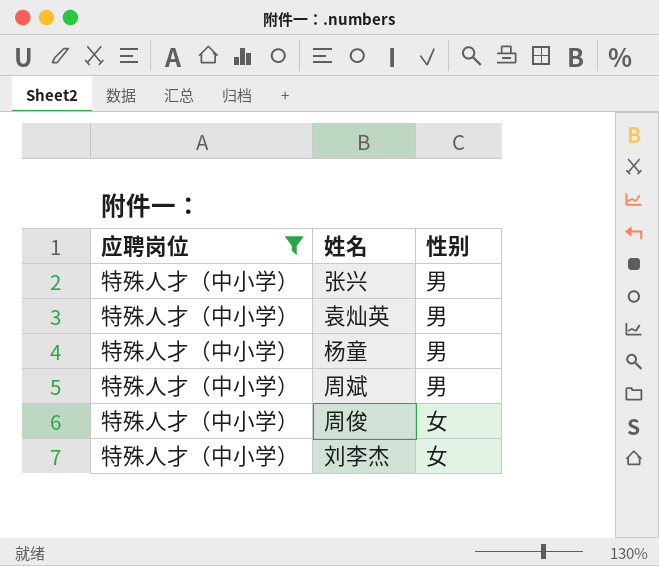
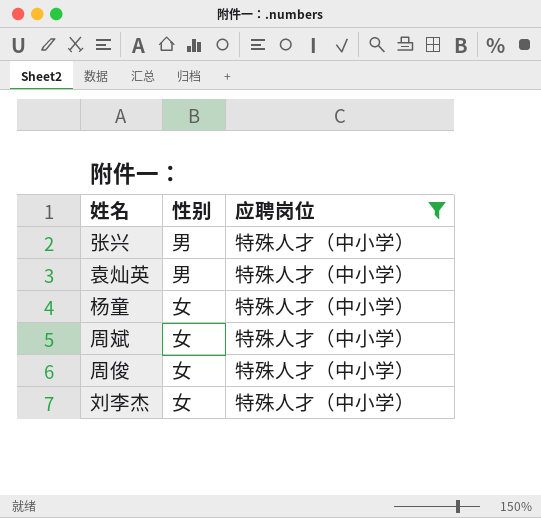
column 应聘岗位 | position: 1 -> 3
杨童 | 性别: 男 -> 女
周斌 | 性别: 男 -> 女

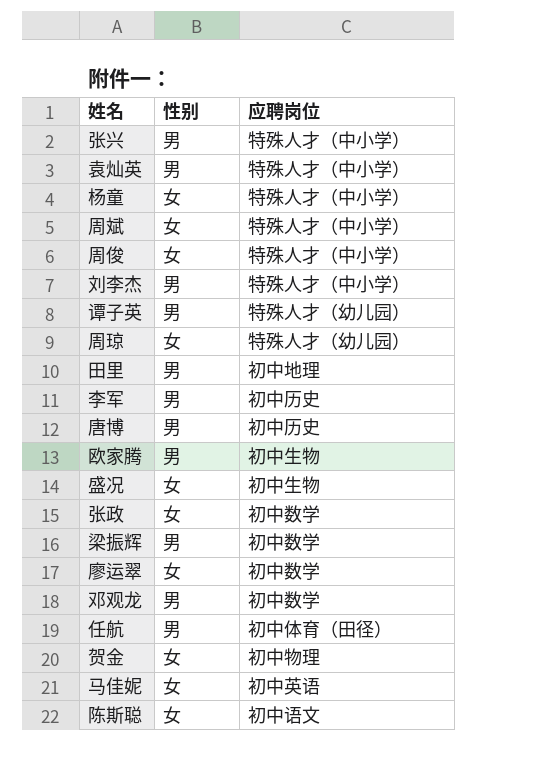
filter: 应聘岗位 = 特殊人才（中小学） -> none
刘李杰 | 性别: 女 -> 男

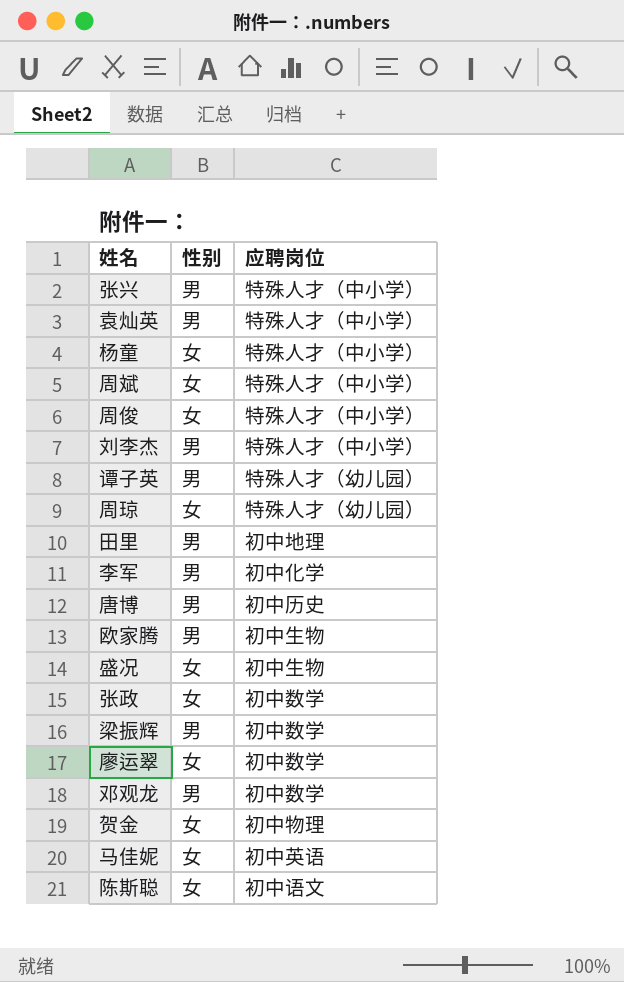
row 任航: 男 | 初中体育（田径） -> none
李军 | 应聘岗位: 初中历史 -> 初中化学

